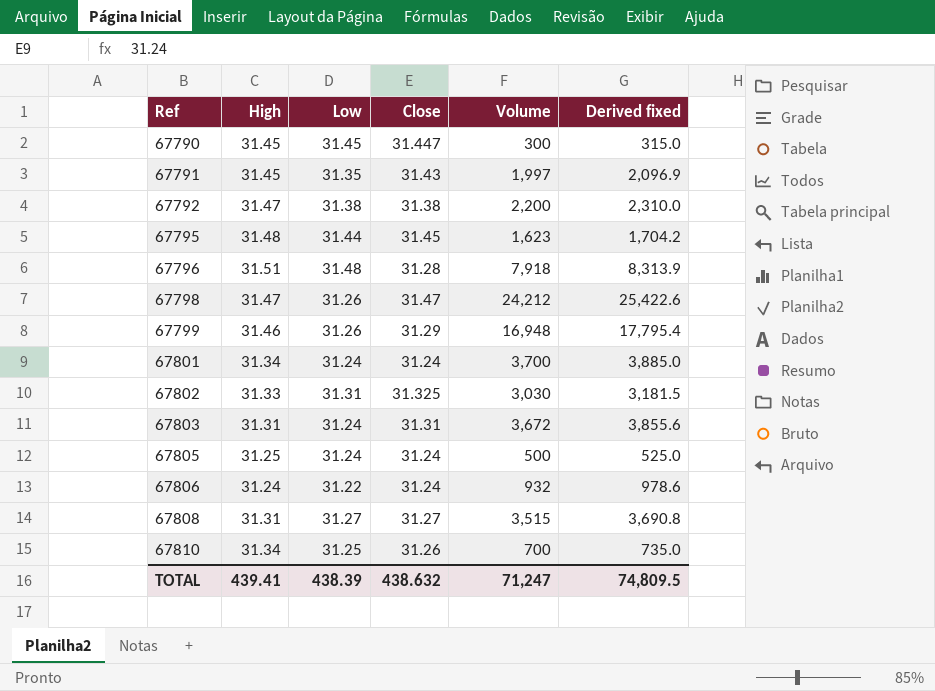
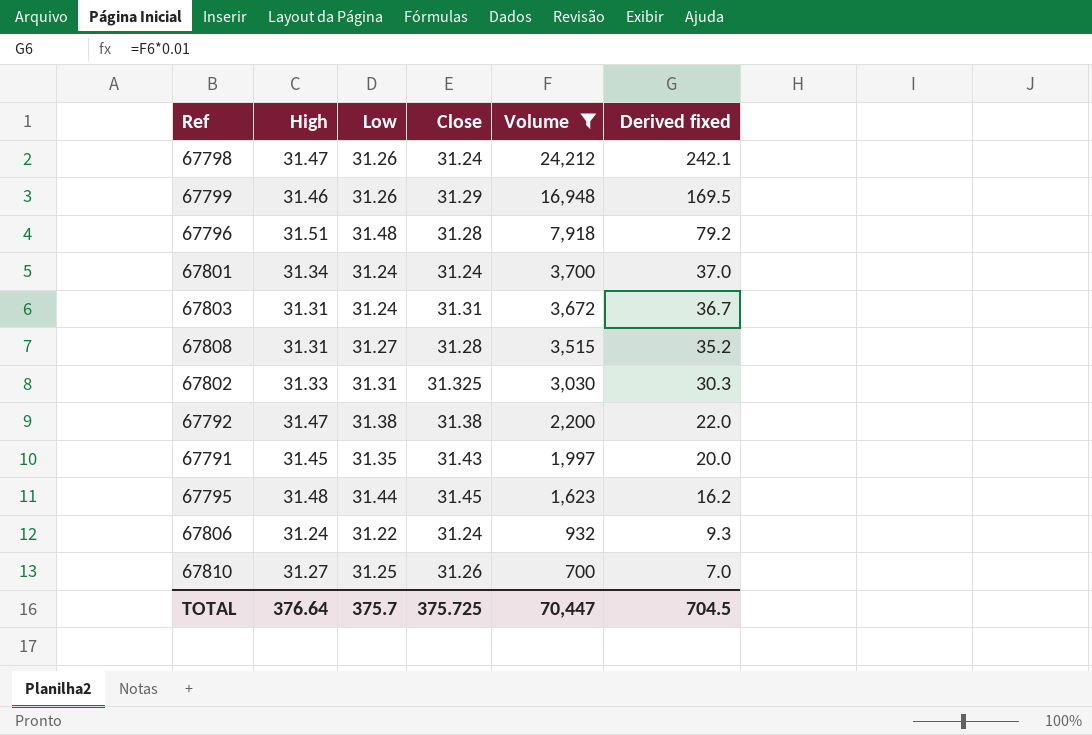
filter: none -> Volume >= 700
row order: Ref ascending -> Volume descending
column Derived fixed | formula: [Volume] * 1.05 -> [Volume] * 0.01
67798 | Close: 31.47 -> 31.24
67808 | Close: 31.27 -> 31.28
67810 | High: 31.34 -> 31.27
TOTAL | High: 439.41 -> 376.64
TOTAL | Low: 438.39 -> 375.7
TOTAL | Close: 438.632 -> 375.725
TOTAL | Volume: 71,247 -> 70,447
TOTAL | Derived fixed: 74,809.5 -> 704.5

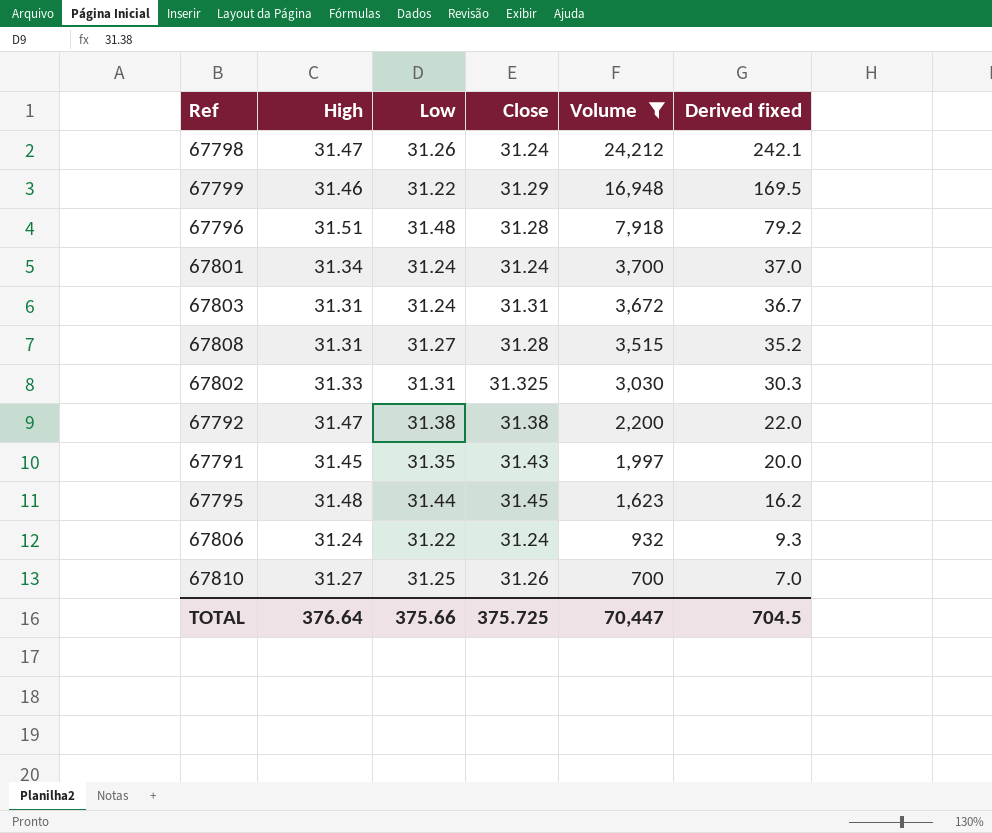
67799 | Low: 31.26 -> 31.22
TOTAL | Low: 375.7 -> 375.66

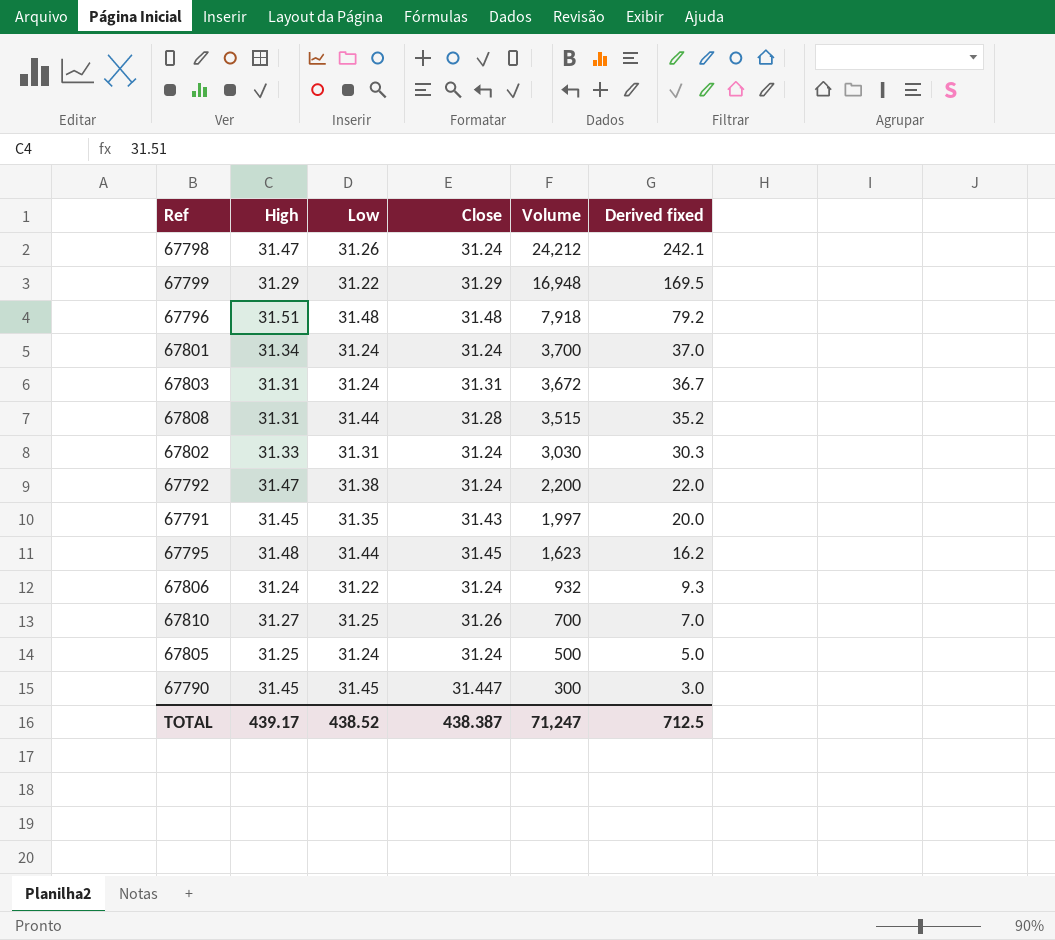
filter: Volume >= 700 -> none
67799 | High: 31.46 -> 31.29
67796 | Close: 31.28 -> 31.48
67808 | Low: 31.27 -> 31.44
67802 | Close: 31.325 -> 31.24
67792 | Close: 31.38 -> 31.24
TOTAL | High: 376.64 -> 439.17
TOTAL | Low: 375.66 -> 438.52
TOTAL | Close: 375.725 -> 438.387
TOTAL | Volume: 70,447 -> 71,247
TOTAL | Derived fixed: 704.5 -> 712.5

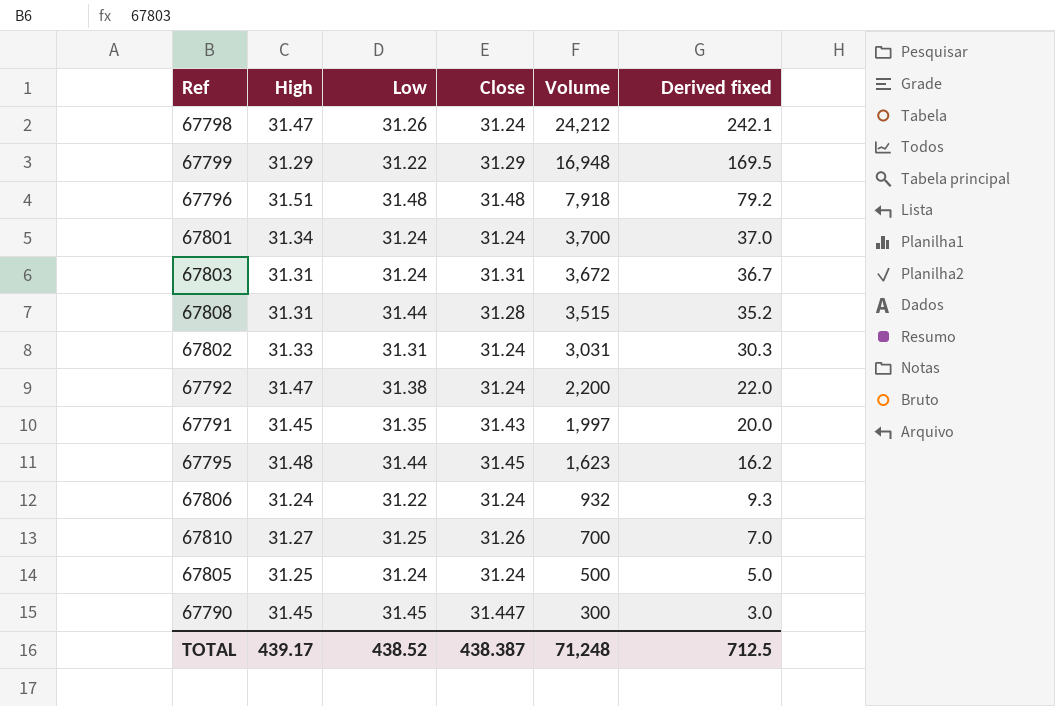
67802 | Volume: 3,030 -> 3,031
TOTAL | Volume: 71,247 -> 71,248

